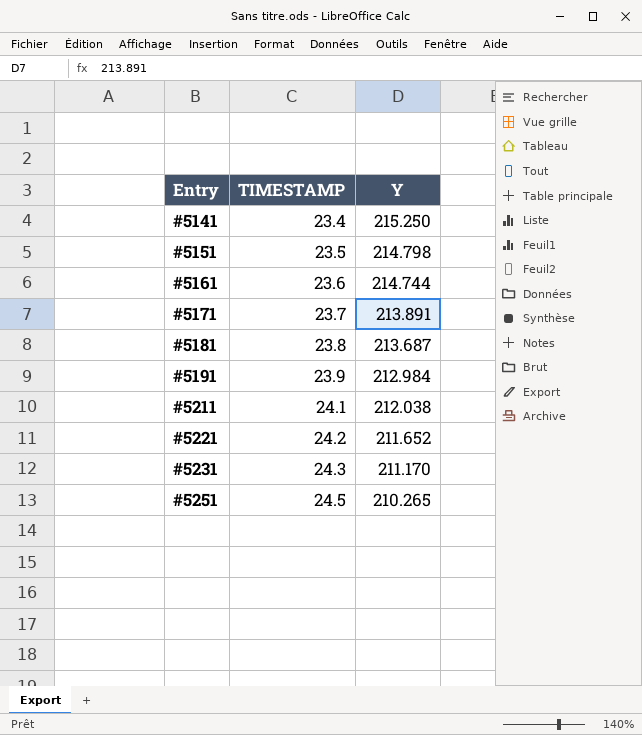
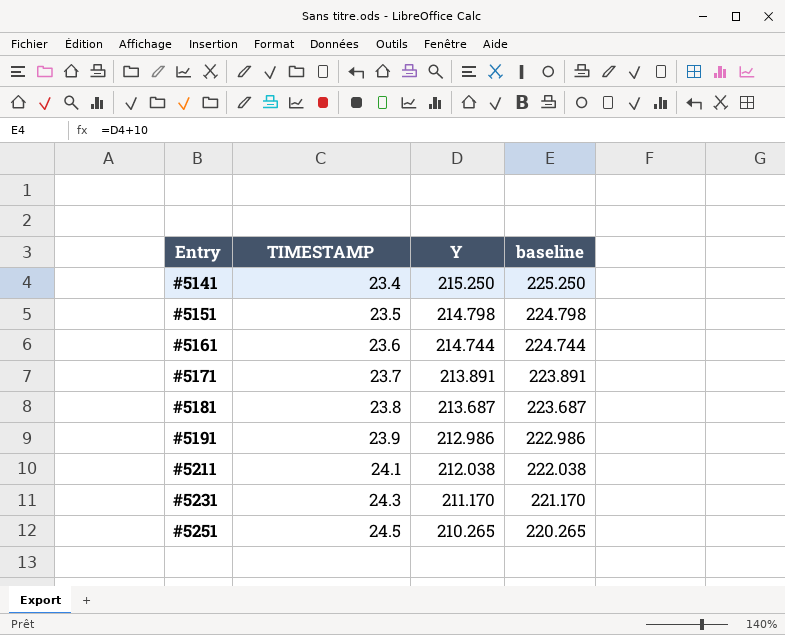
column baseline | formula: none -> [Y] + 10
row #5221: 24.2 | 211.652 -> none
#5191 | Y: 212.984 -> 212.986

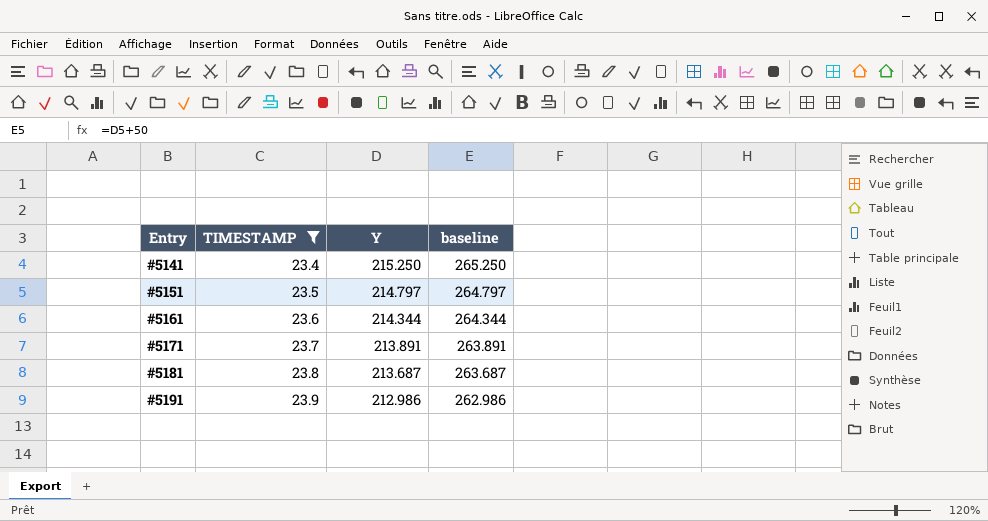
filter: none -> TIMESTAMP <= 23.9
column baseline | formula: [Y] + 10 -> [Y] + 50
#5151 | Y: 214.798 -> 214.797
#5161 | Y: 214.744 -> 214.344

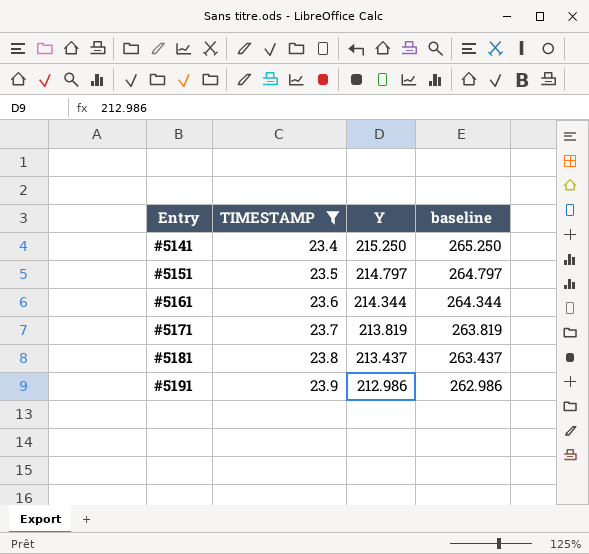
#5171 | Y: 213.891 -> 213.819
#5171 | baseline: 263.891 -> 263.819
#5181 | Y: 213.687 -> 213.437
#5181 | baseline: 263.687 -> 263.437

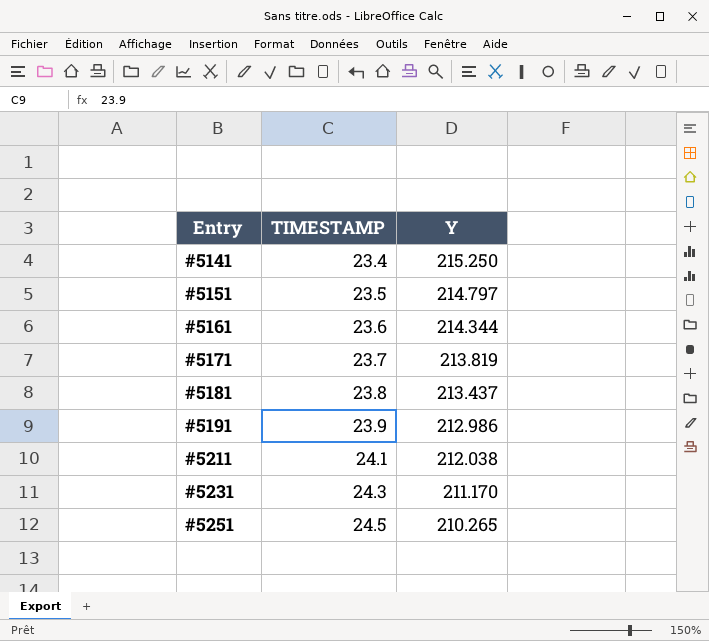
filter: TIMESTAMP <= 23.9 -> none
column baseline | formula: [Y] + 50 -> none

